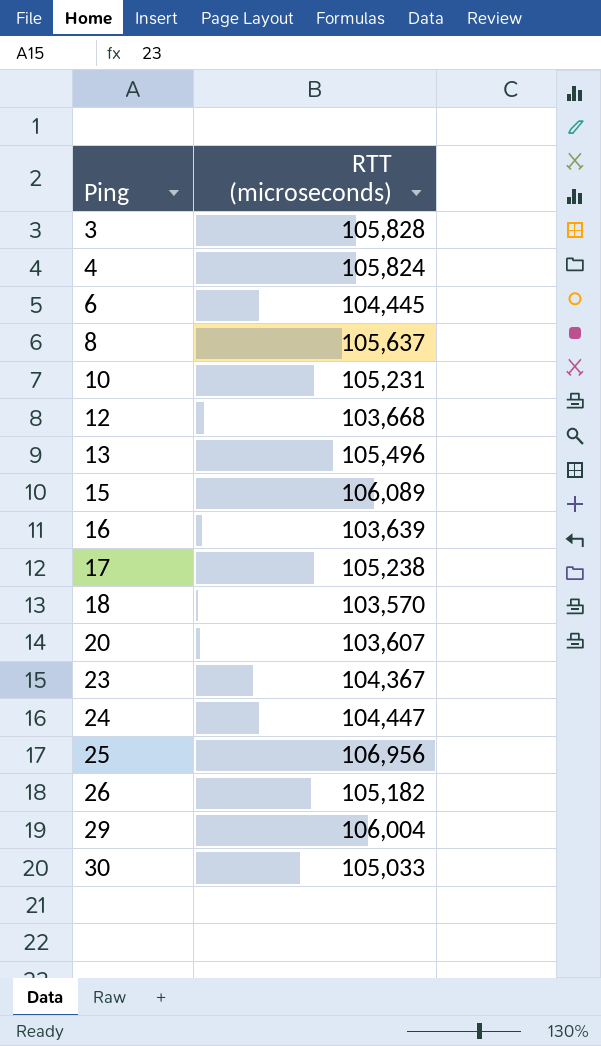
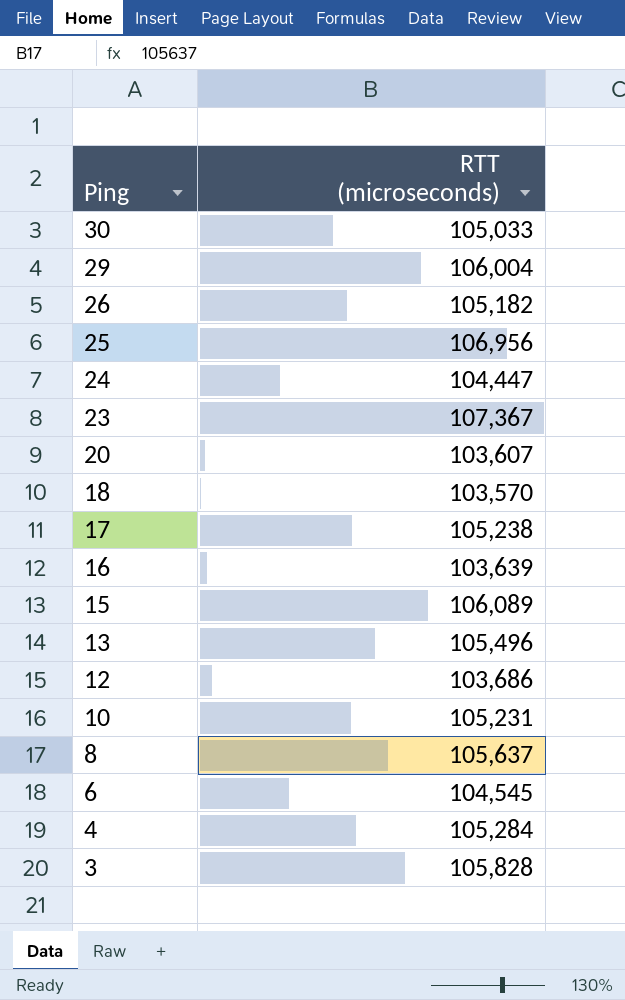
row order: Ping ascending -> Ping descending
23 | RTT (microseconds): 104,367 -> 107,367
12 | RTT (microseconds): 103,668 -> 103,686
6 | RTT (microseconds): 104,445 -> 104,545
4 | RTT (microseconds): 105,824 -> 105,284

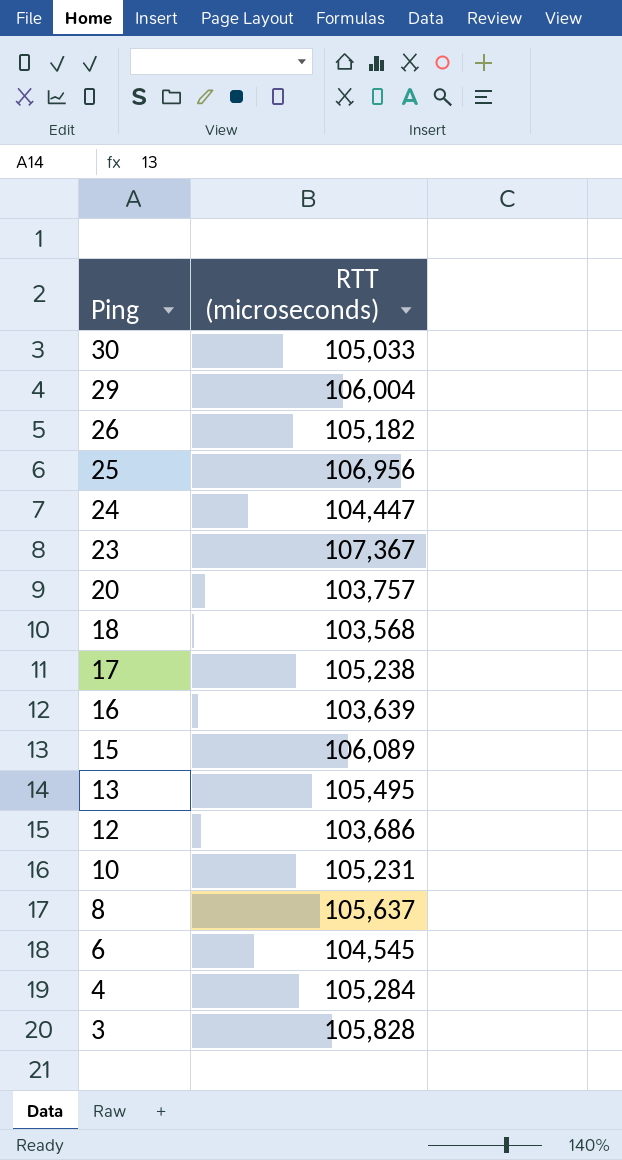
20 | RTT (microseconds): 103,607 -> 103,757
18 | RTT (microseconds): 103,570 -> 103,568
13 | RTT (microseconds): 105,496 -> 105,495

